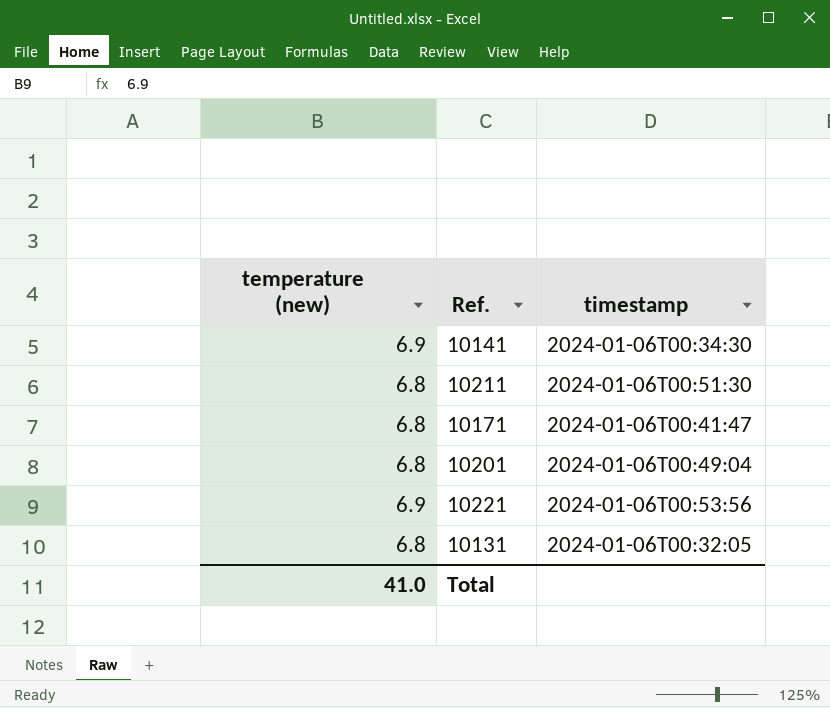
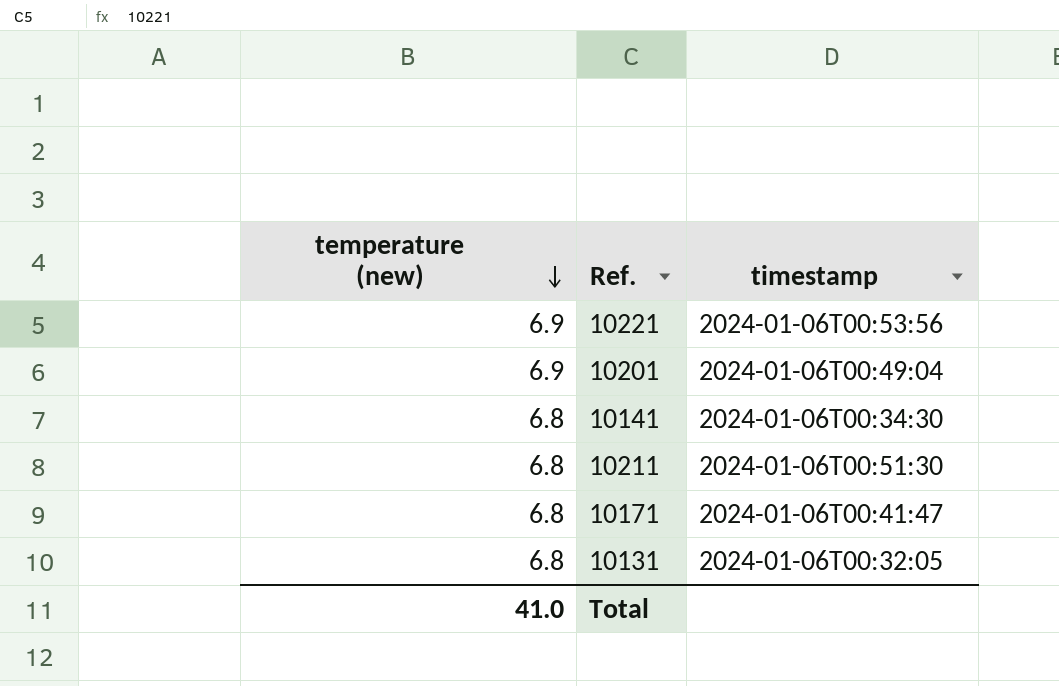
row order: none -> temperature (new) descending
10201 | temperature (new): 6.8 -> 6.9
10141 | temperature (new): 6.9 -> 6.8

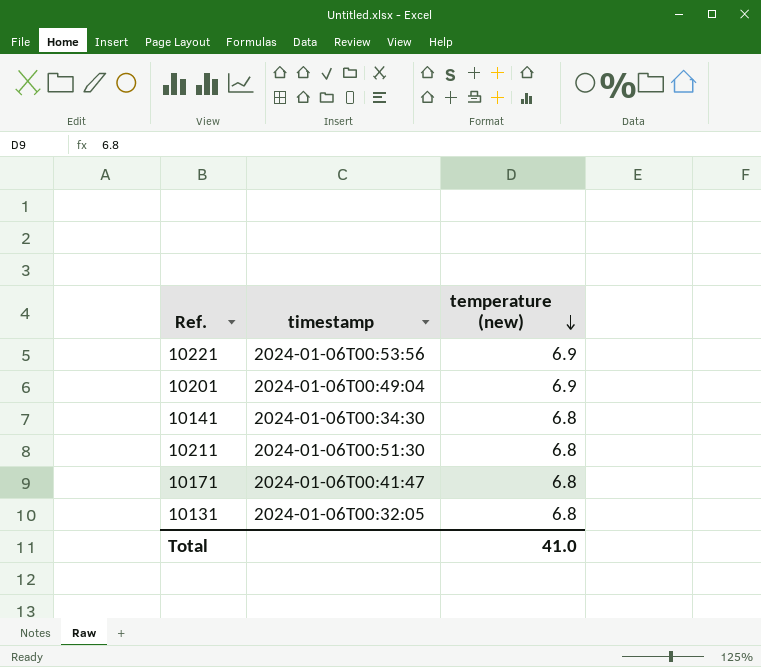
column temperature (new) | position: 1 -> 3

